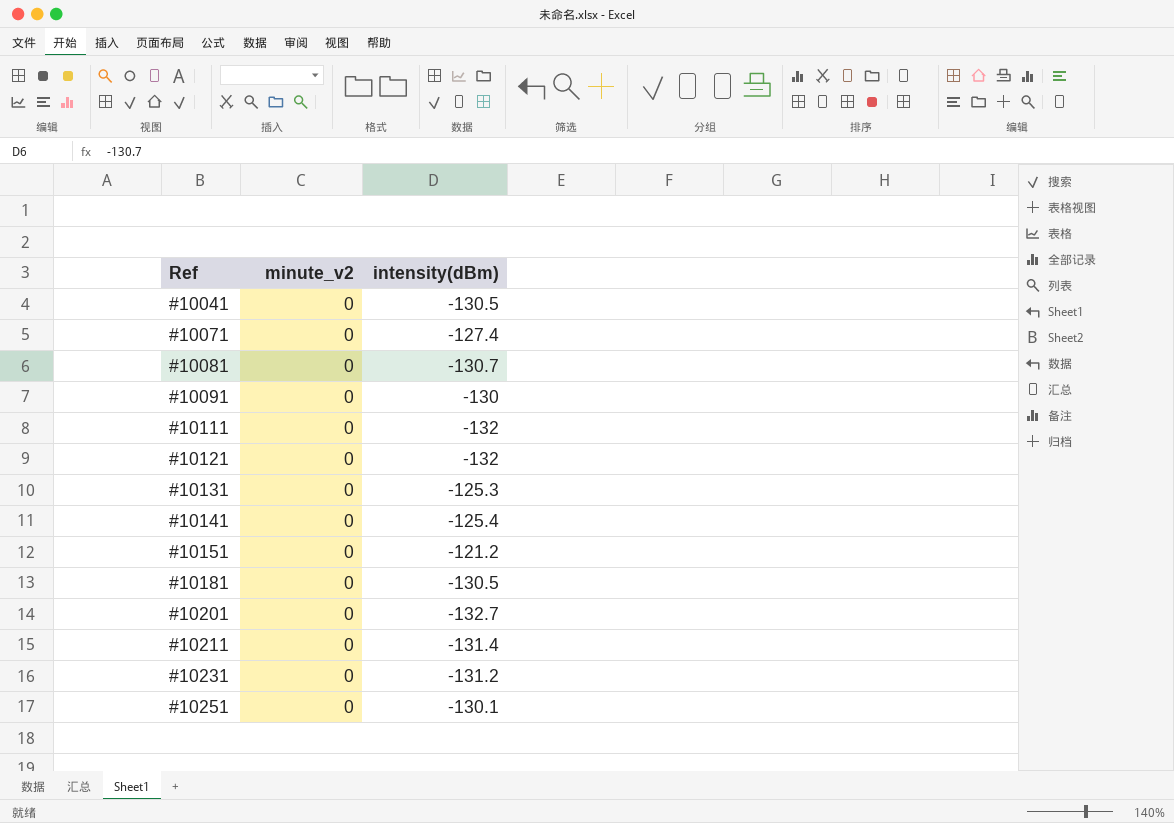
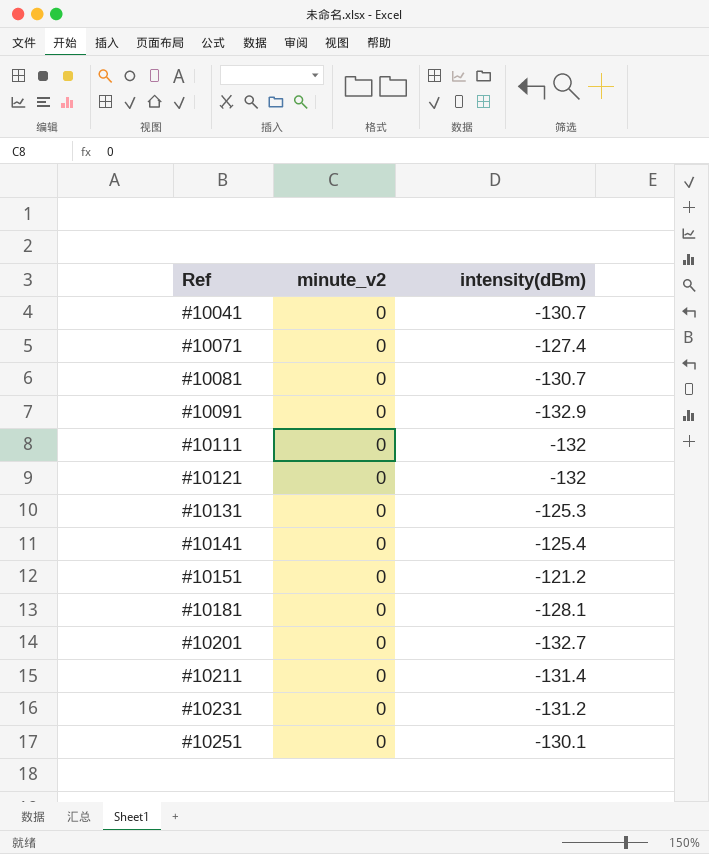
#10041 | intensity(dBm): -130.5 -> -130.7
#10091 | intensity(dBm): -130 -> -132.9
#10181 | intensity(dBm): -130.5 -> -128.1

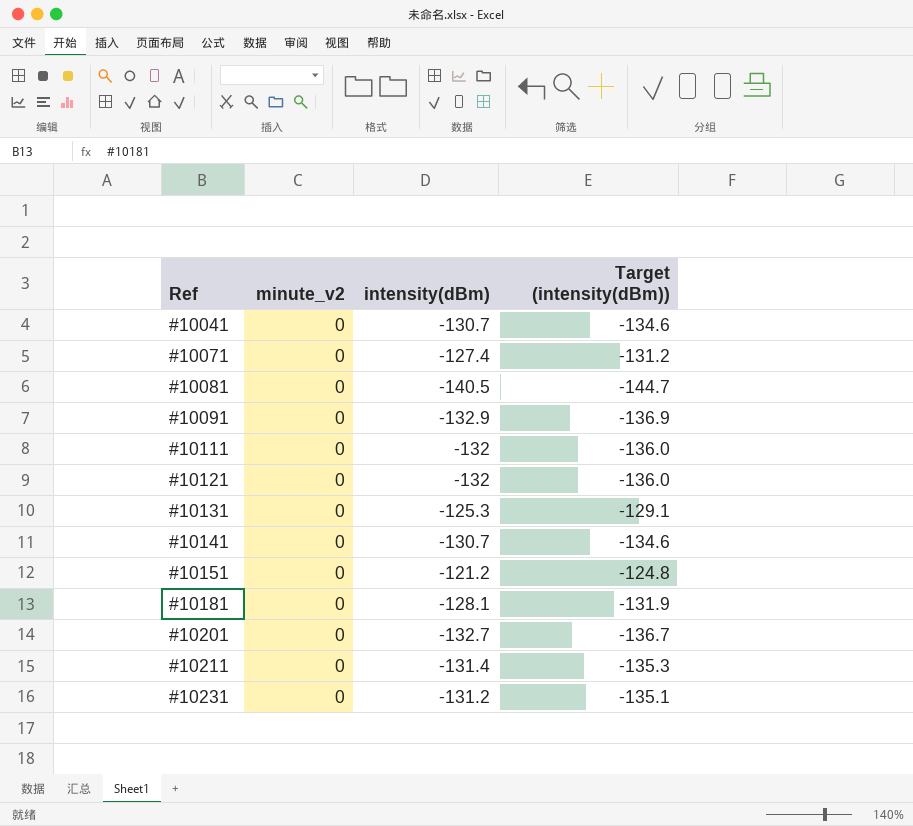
column Target (intensity(dBm)) | formula: none -> [intensity(dBm)] * 1.03
row #10251: 0 | -130.1 -> none
#10081 | intensity(dBm): -130.7 -> -140.5
#10141 | intensity(dBm): -125.4 -> -130.7

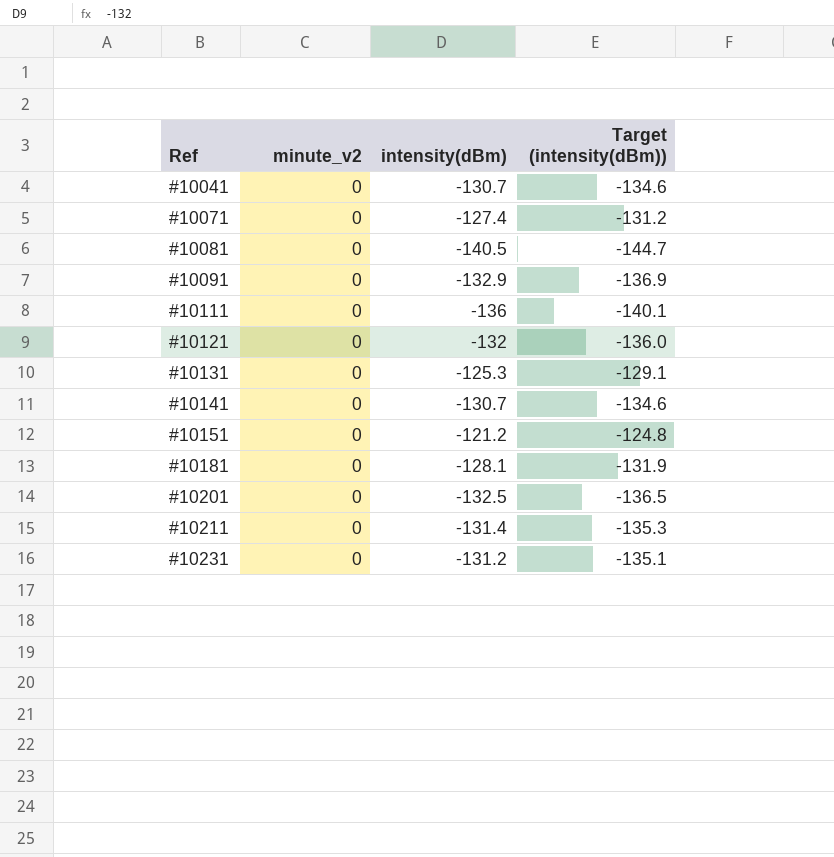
#10111 | intensity(dBm): -132 -> -136
#10111 | Target (intensity(dBm)): -136.0 -> -140.1
#10201 | intensity(dBm): -132.7 -> -132.5
#10201 | Target (intensity(dBm)): -136.7 -> -136.5

